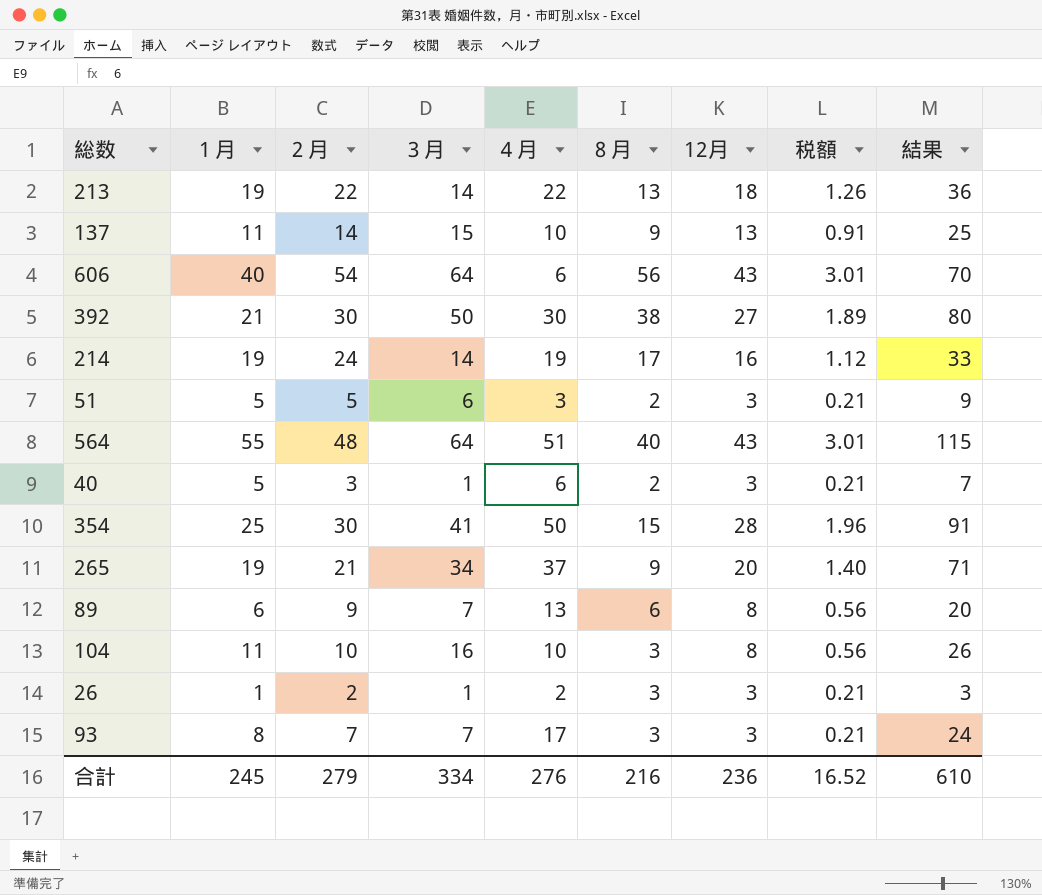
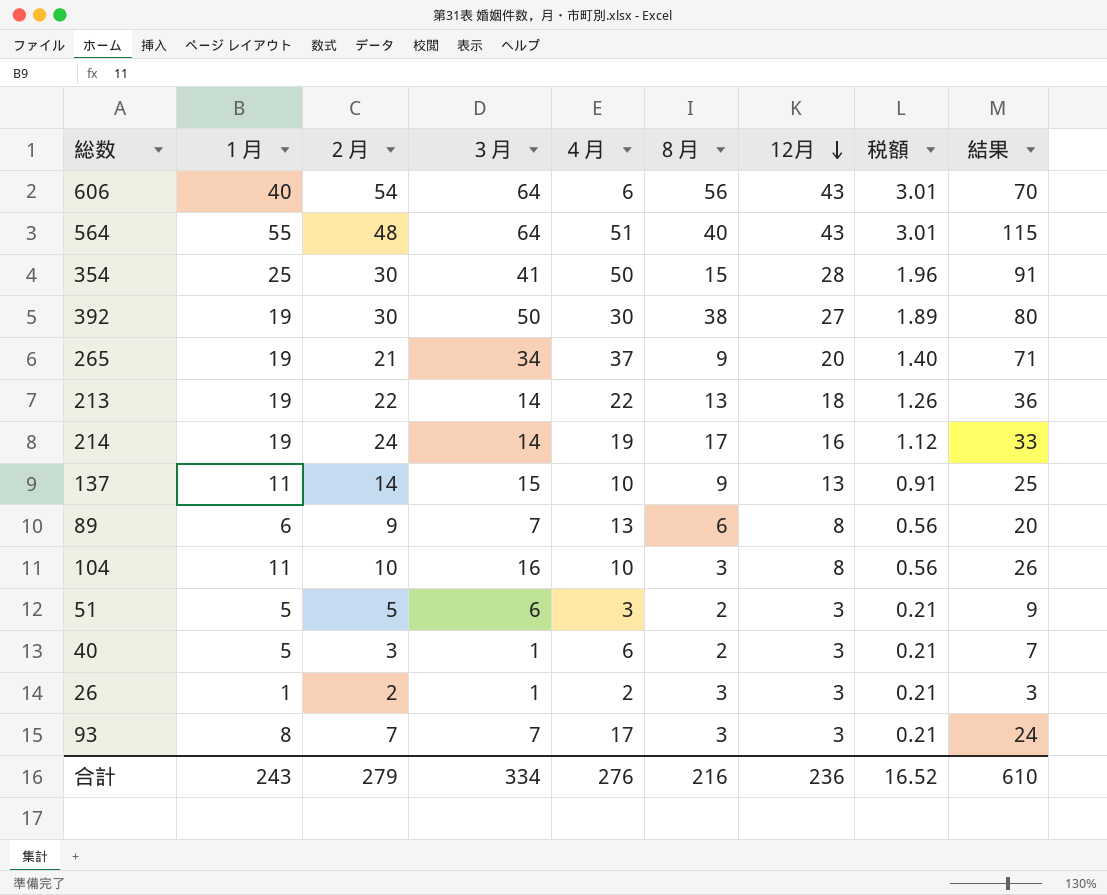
row order: none -> 12月 descending
392 | １月: 21 -> 19
合計 | １月: 245 -> 243

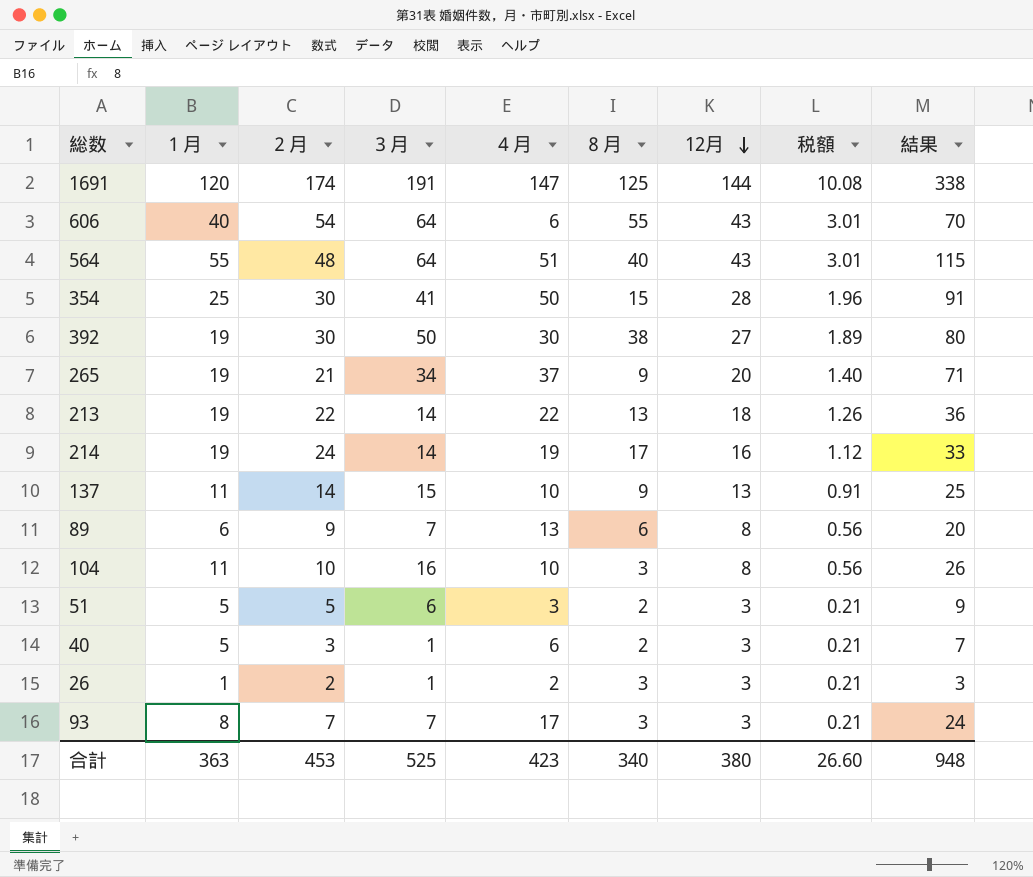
row 1691: none -> 120 | 174 | 191 | 147 | 125 | 144 | 10.08 | 338
606 | ８月: 56 -> 55
合計 | １月: 243 -> 363
合計 | ２月: 279 -> 453
合計 | ３月: 334 -> 525
合計 | ４月: 276 -> 423
合計 | ８月: 216 -> 340
合計 | 12月: 236 -> 380
合計 | 税額: 16.52 -> 26.60
合計 | 結果: 610 -> 948

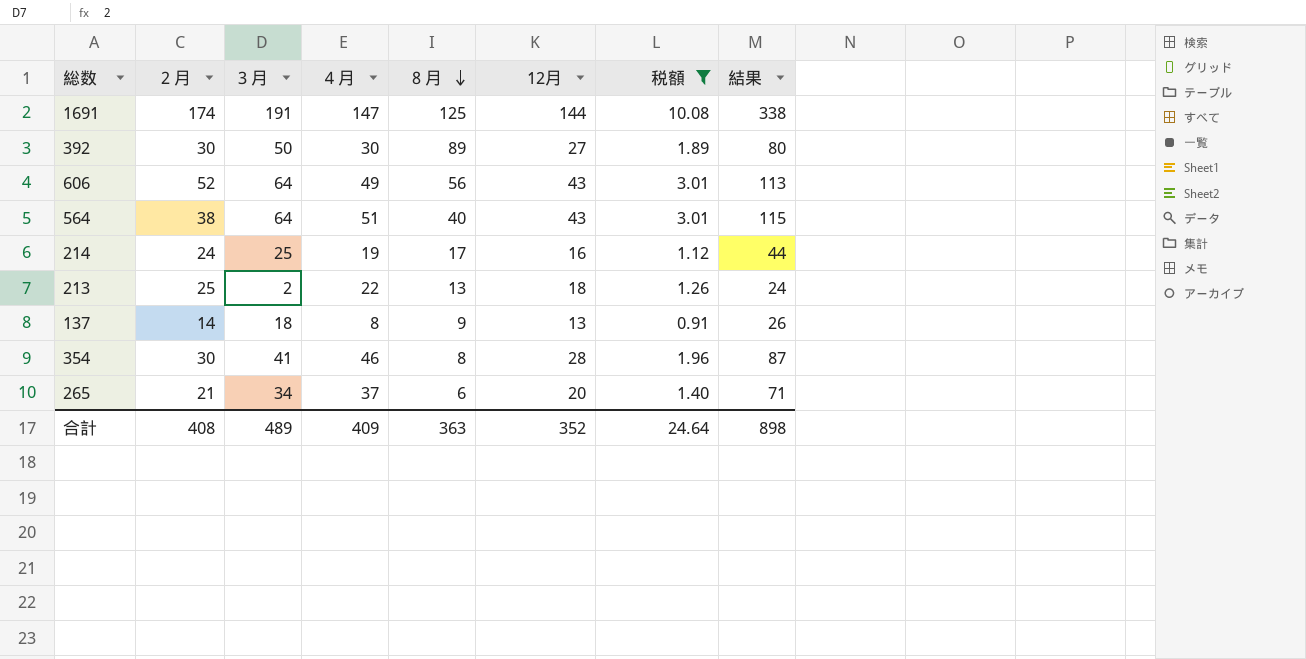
filter: none -> 税額 >= 0.91
row order: 12月 descending -> ８月 descending
column １月 | position: 2 -> none
392 | ８月: 38 -> 89
606 | ２月: 54 -> 52
606 | ４月: 6 -> 49
606 | ８月: 55 -> 56
606 | 結果: 70 -> 113
564 | ２月: 48 -> 38
214 | ３月: 14 -> 25
214 | 結果: 33 -> 44
213 | ２月: 22 -> 25
213 | ３月: 14 -> 2
213 | 結果: 36 -> 24
137 | ３月: 15 -> 18
137 | ４月: 10 -> 8
137 | 結果: 25 -> 26
354 | ４月: 50 -> 46
354 | ８月: 15 -> 8
354 | 結果: 91 -> 87
265 | ８月: 9 -> 6
合計 | ２月: 453 -> 408
合計 | ３月: 525 -> 489
合計 | ４月: 423 -> 409
合計 | ８月: 340 -> 363
合計 | 12月: 380 -> 352
合計 | 税額: 26.60 -> 24.64
合計 | 結果: 948 -> 898

